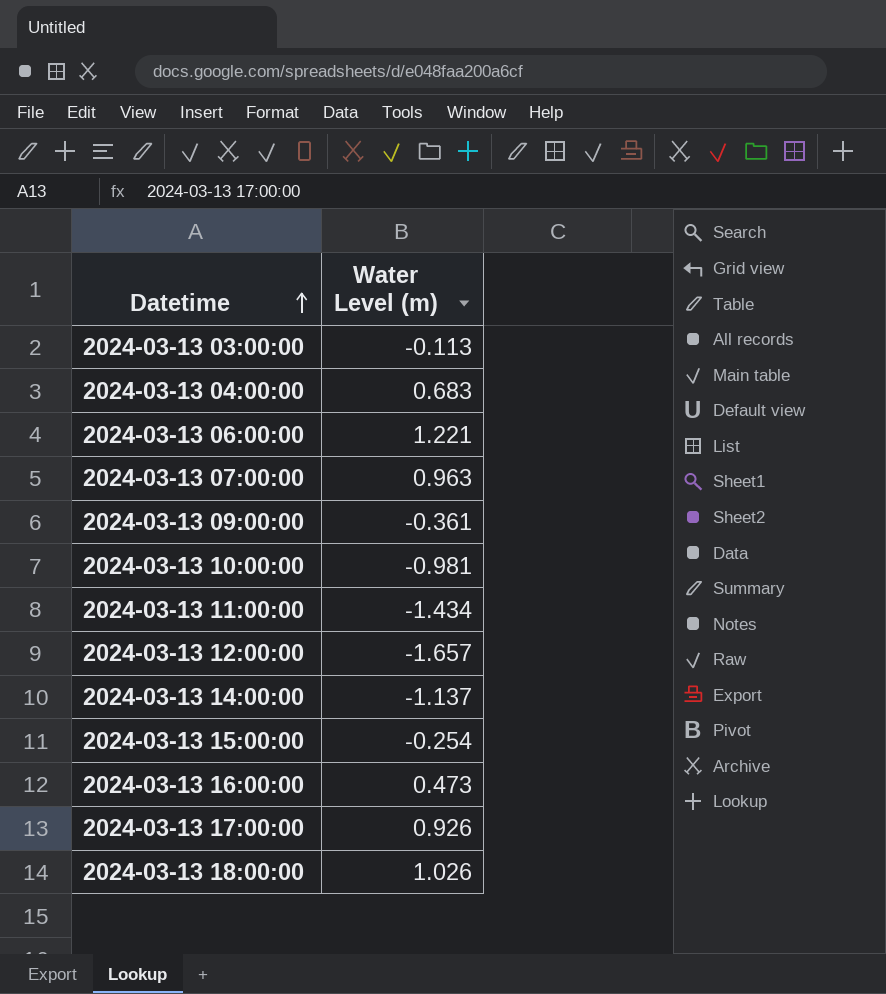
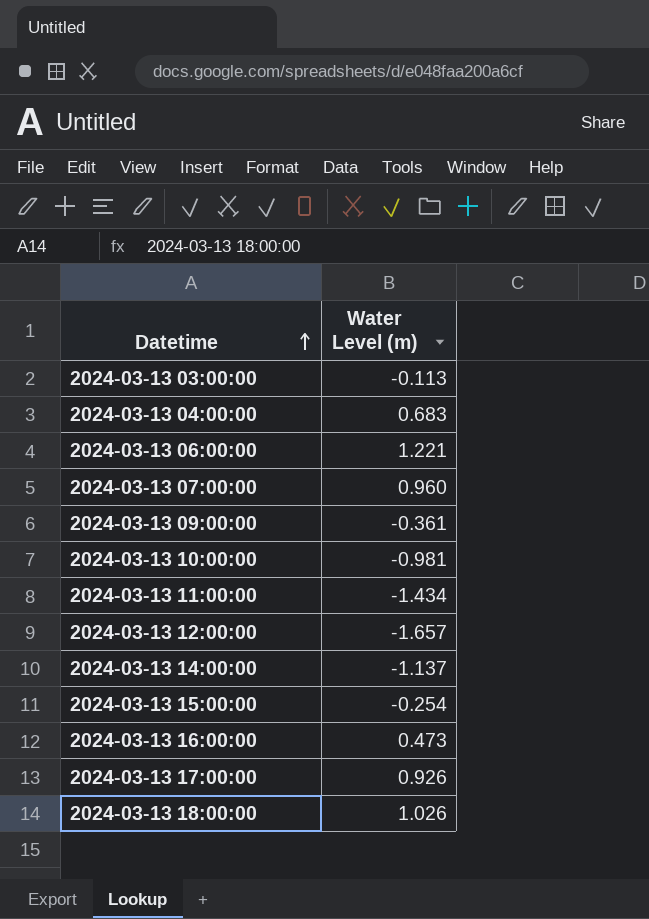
2024-03-13 07:00:00 | Water Level (m): 0.963 -> 0.960

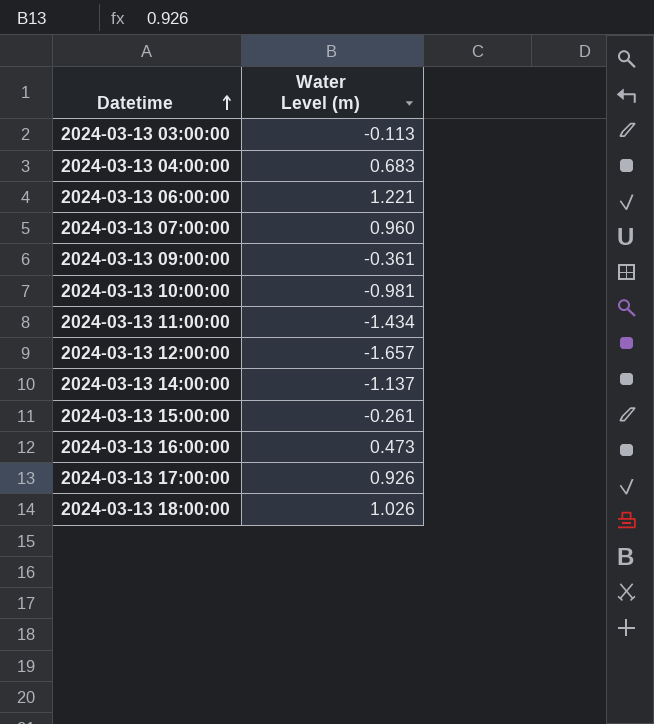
2024-03-13 15:00:00 | Water Level (m): -0.254 -> -0.261

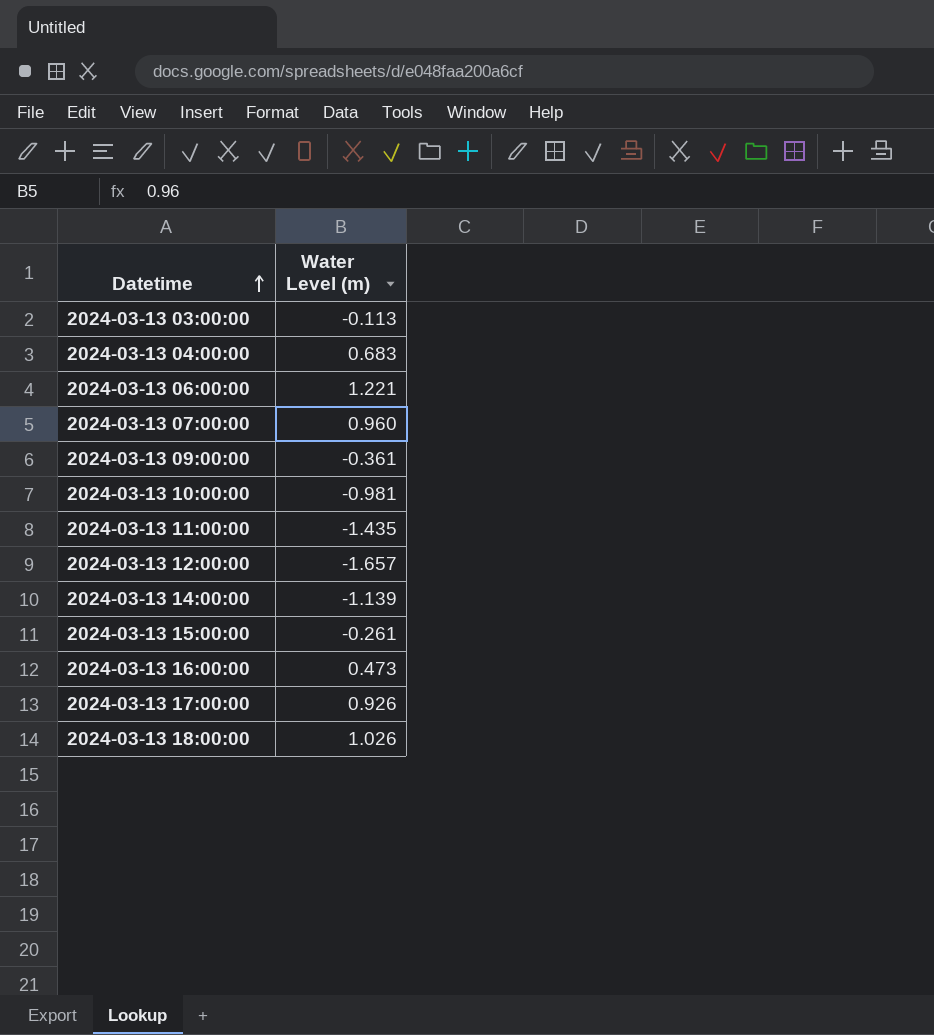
2024-03-13 11:00:00 | Water Level (m): -1.434 -> -1.435
2024-03-13 14:00:00 | Water Level (m): -1.137 -> -1.139

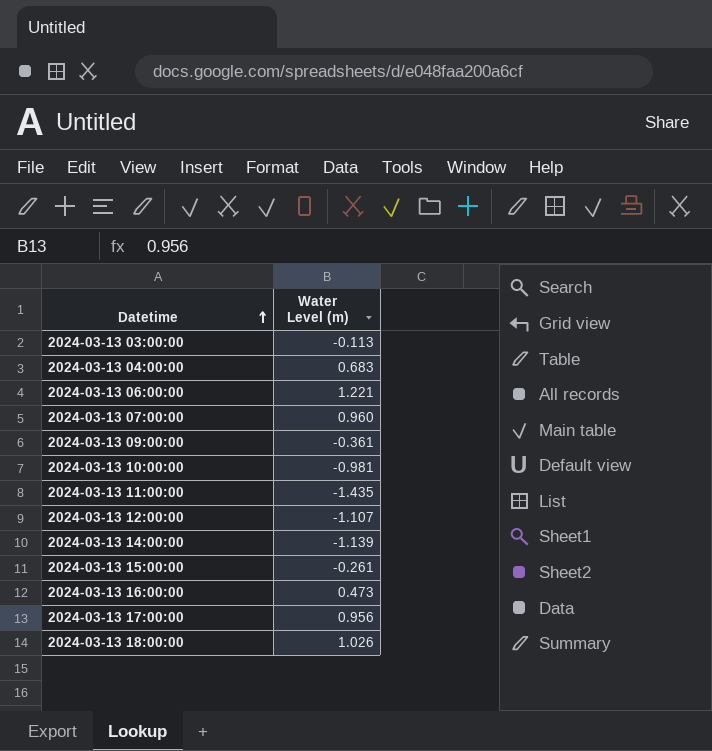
2024-03-13 12:00:00 | Water Level (m): -1.657 -> -1.107
2024-03-13 17:00:00 | Water Level (m): 0.926 -> 0.956

